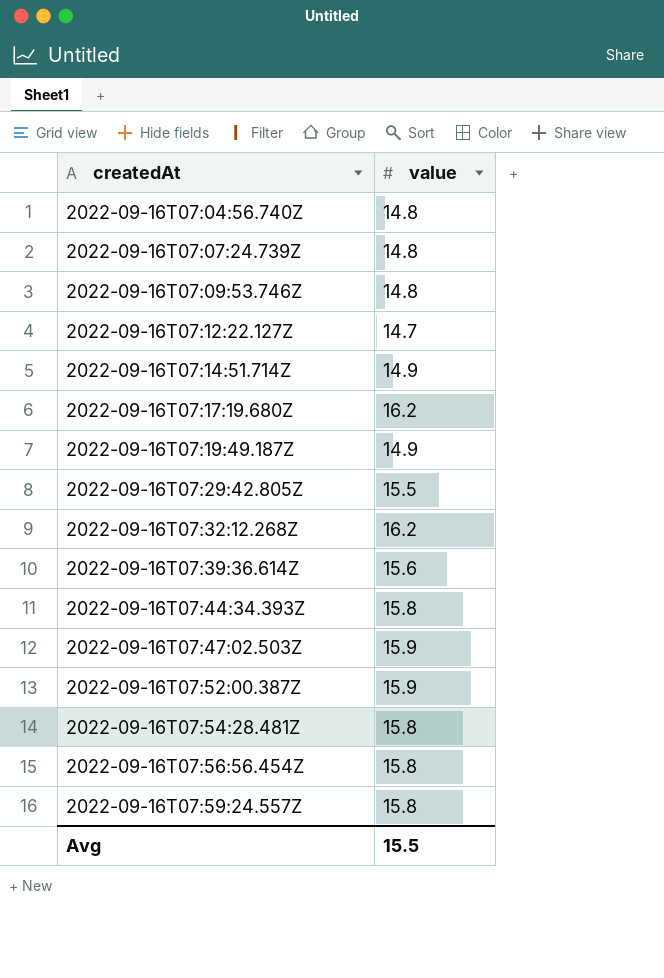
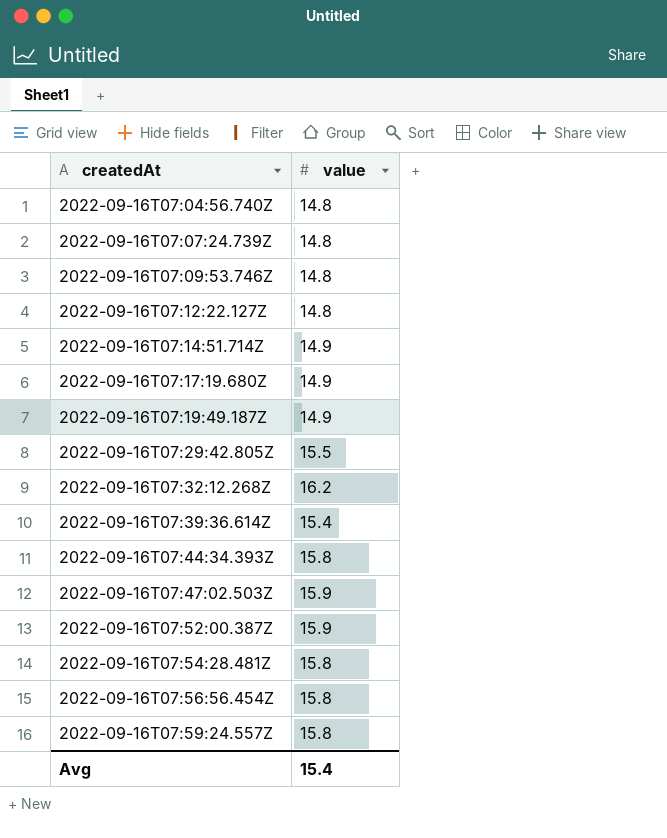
2022-09-16T07:12:22.127Z | value: 14.7 -> 14.8
2022-09-16T07:17:19.680Z | value: 16.2 -> 14.9
2022-09-16T07:39:36.614Z | value: 15.6 -> 15.4
Avg | value: 15.5 -> 15.4

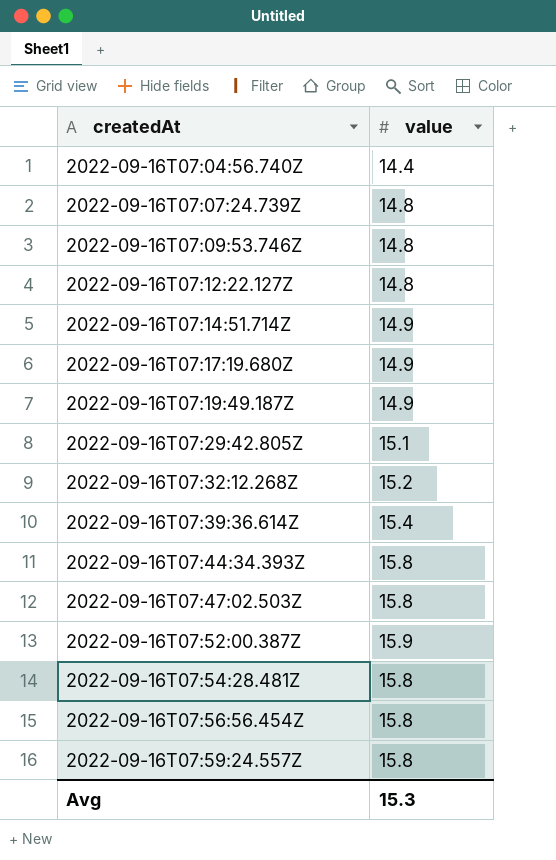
2022-09-16T07:04:56.740Z | value: 14.8 -> 14.4
2022-09-16T07:29:42.805Z | value: 15.5 -> 15.1
2022-09-16T07:32:12.268Z | value: 16.2 -> 15.2
2022-09-16T07:47:02.503Z | value: 15.9 -> 15.8
Avg | value: 15.4 -> 15.3

